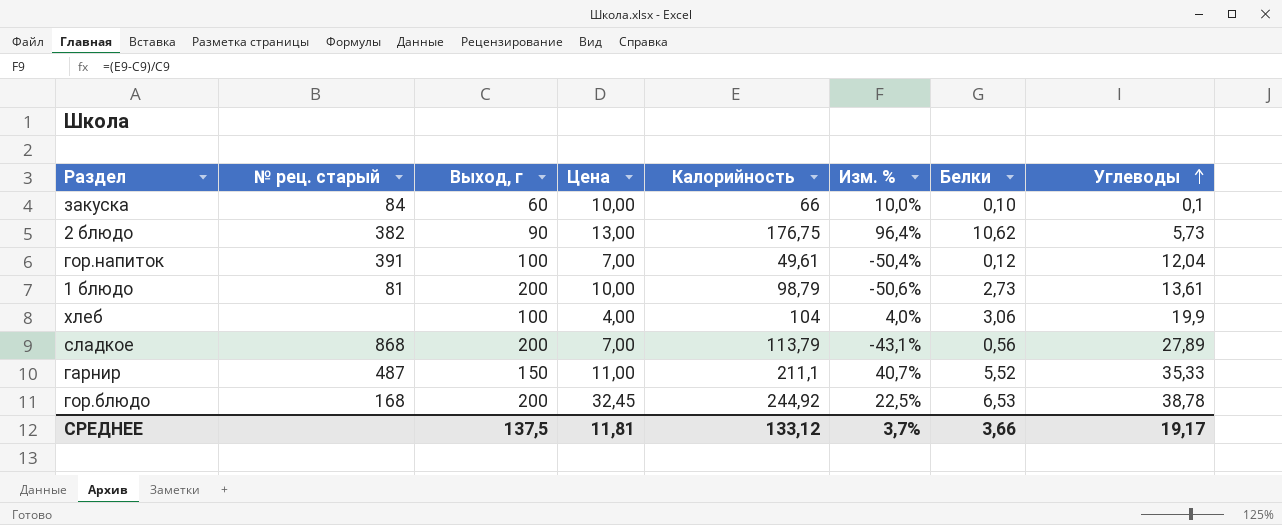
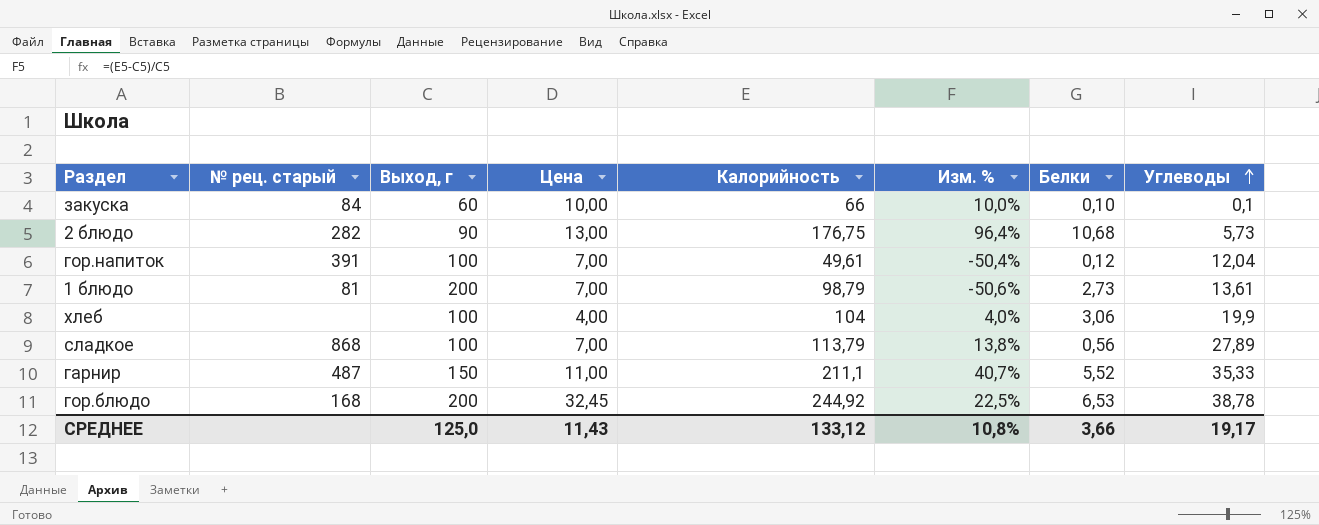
2 блюдо | № рец. старый: 382 -> 282
2 блюдо | Белки: 10,62 -> 10,68
1 блюдо | Цена: 10,00 -> 7,00
сладкое | Выход, г: 200 -> 100
сладкое | Изм. %: -43,1% -> 13,8%
СРЕДНЕЕ | Выход, г: 137,5 -> 125,0
СРЕДНЕЕ | Цена: 11,81 -> 11,43
СРЕДНЕЕ | Изм. %: 3,7% -> 10,8%

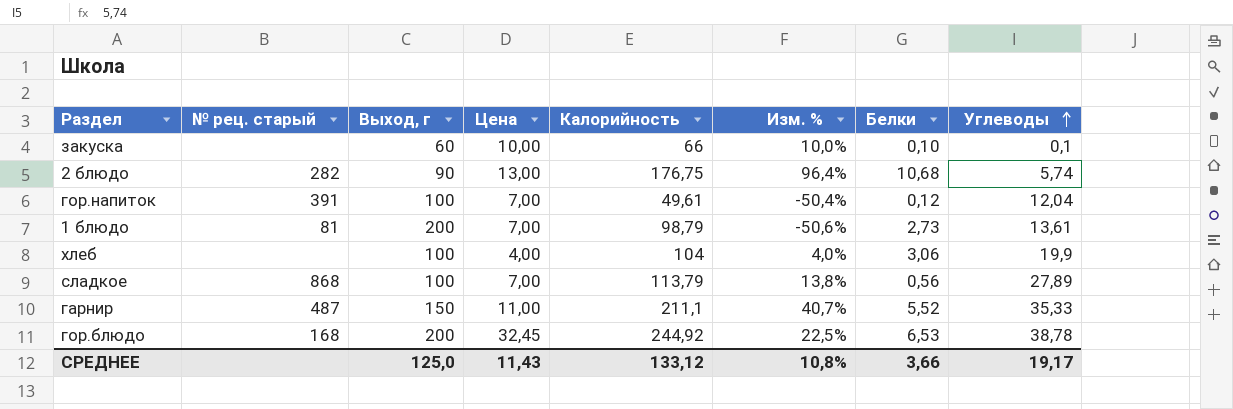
закуска | № рец. старый: 84 -> none
2 блюдо | Углеводы: 5,73 -> 5,74

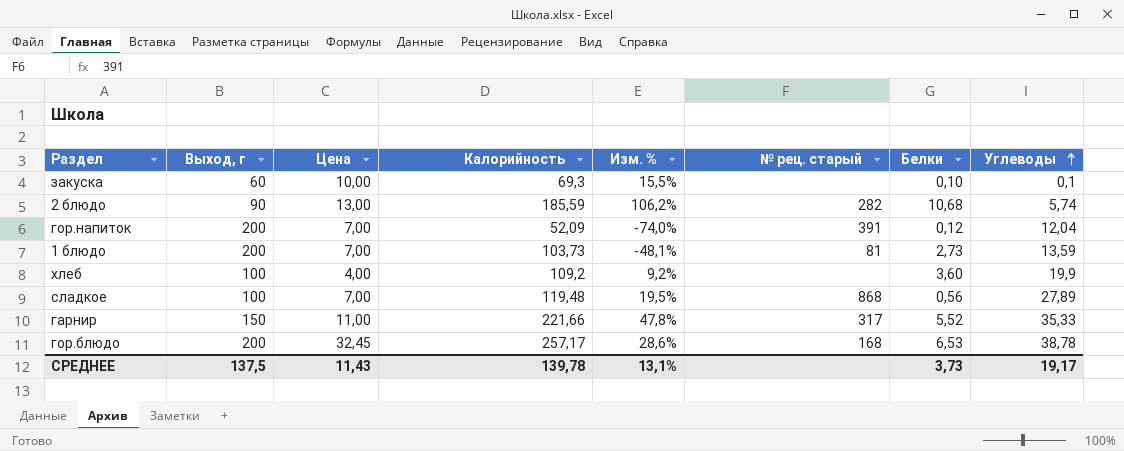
column № рец. старый | position: 2 -> 6
закуска | Калорийность: 66 -> 69,3
закуска | Изм. %: 10,0% -> 15,5%
2 блюдо | Калорийность: 176,75 -> 185,59
2 блюдо | Изм. %: 96,4% -> 106,2%
гор.напиток | Выход, г: 100 -> 200
гор.напиток | Калорийность: 49,61 -> 52,09
гор.напиток | Изм. %: -50,4% -> -74,0%
1 блюдо | Калорийность: 98,79 -> 103,73
1 блюдо | Изм. %: -50,6% -> -48,1%
1 блюдо | Углеводы: 13,61 -> 13,59
хлеб | Калорийность: 104 -> 109,2
хлеб | Изм. %: 4,0% -> 9,2%
хлеб | Белки: 3,06 -> 3,60
сладкое | Калорийность: 113,79 -> 119,48
сладкое | Изм. %: 13,8% -> 19,5%
гарнир | Калорийность: 211,1 -> 221,66
гарнир | Изм. %: 40,7% -> 47,8%
гарнир | № рец. старый: 487 -> 317
гор.блюдо | Калорийность: 244,92 -> 257,17
гор.блюдо | Изм. %: 22,5% -> 28,6%
СРЕДНЕЕ | Выход, г: 125,0 -> 137,5
СРЕДНЕЕ | Калорийность: 133,12 -> 139,78
СРЕДНЕЕ | Изм. %: 10,8% -> 13,1%
СРЕДНЕЕ | Белки: 3,66 -> 3,73

